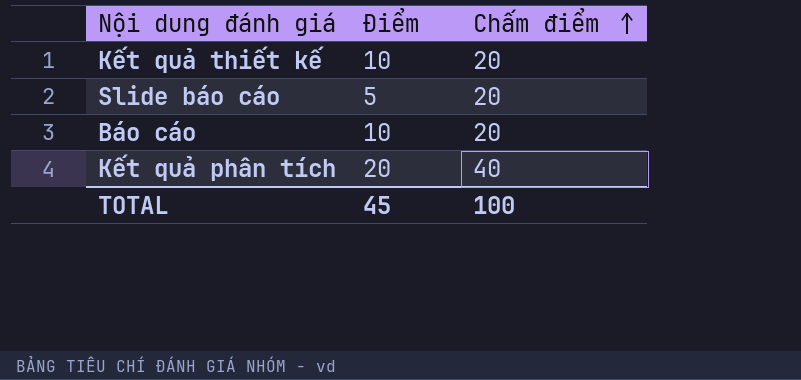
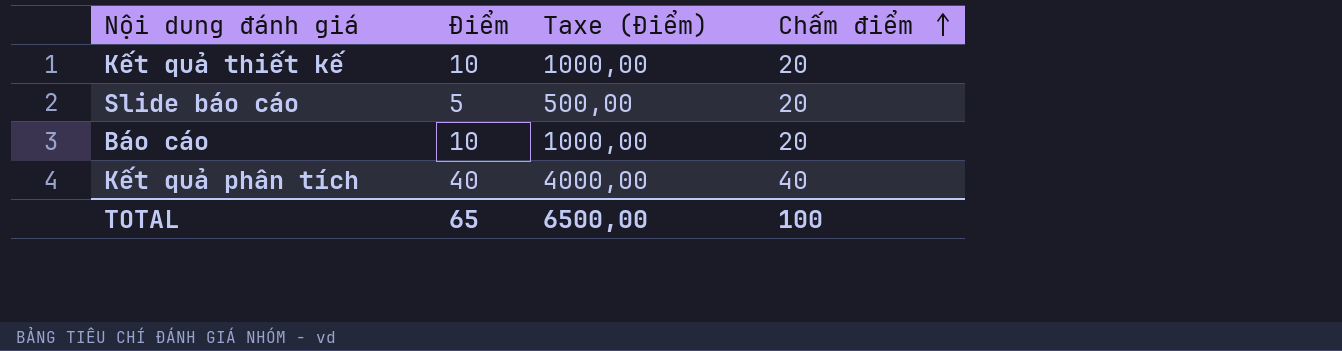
column Taxe (Điểm) | formula: none -> [Điểm] * 100
Kết quả phân tích | Điểm: 20 -> 40
TOTAL | Điểm: 45 -> 65

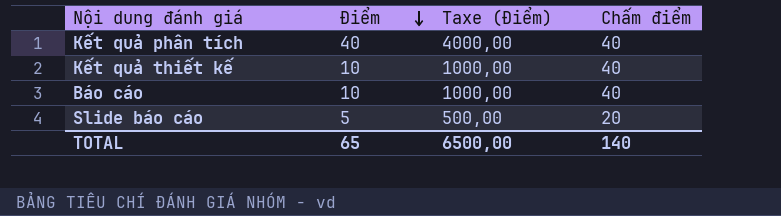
row order: Chấm điểm ascending -> Điểm descending
Kết quả thiết kế | Chấm điểm: 20 -> 40
Báo cáo | Chấm điểm: 20 -> 40
TOTAL | Chấm điểm: 100 -> 140

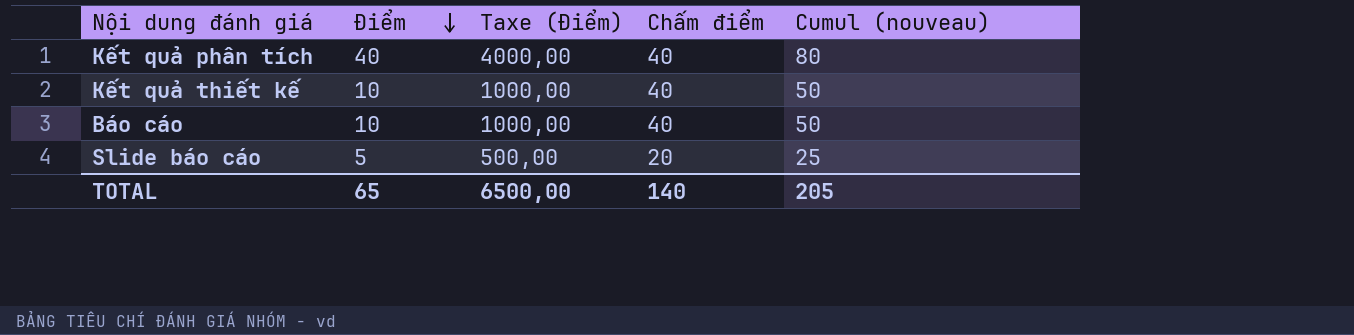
column Cumul (nouveau) | formula: none -> [Điểm] + [Chấm điểm]

